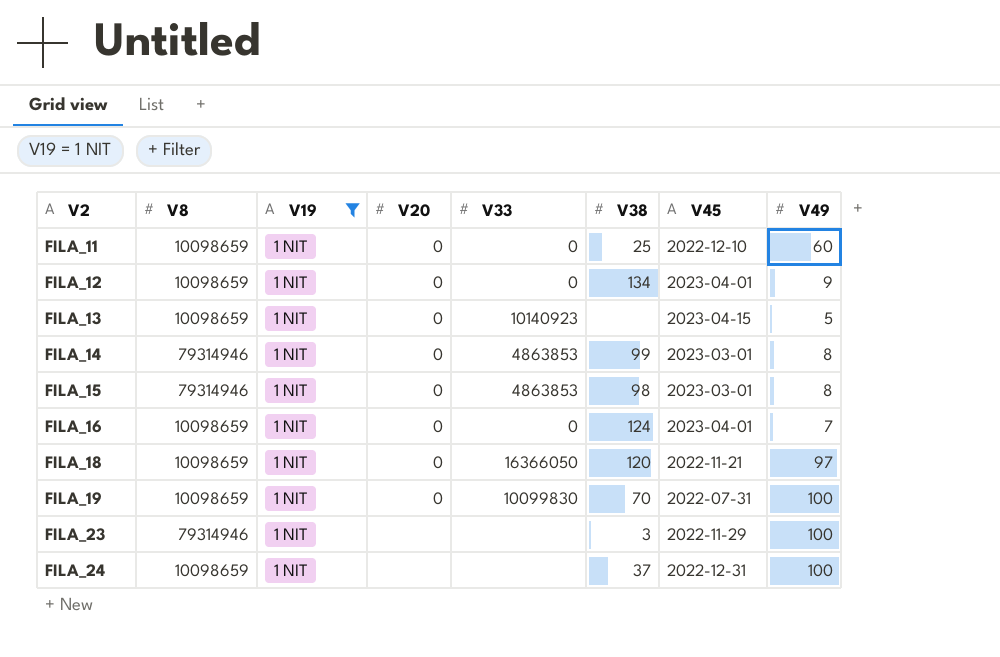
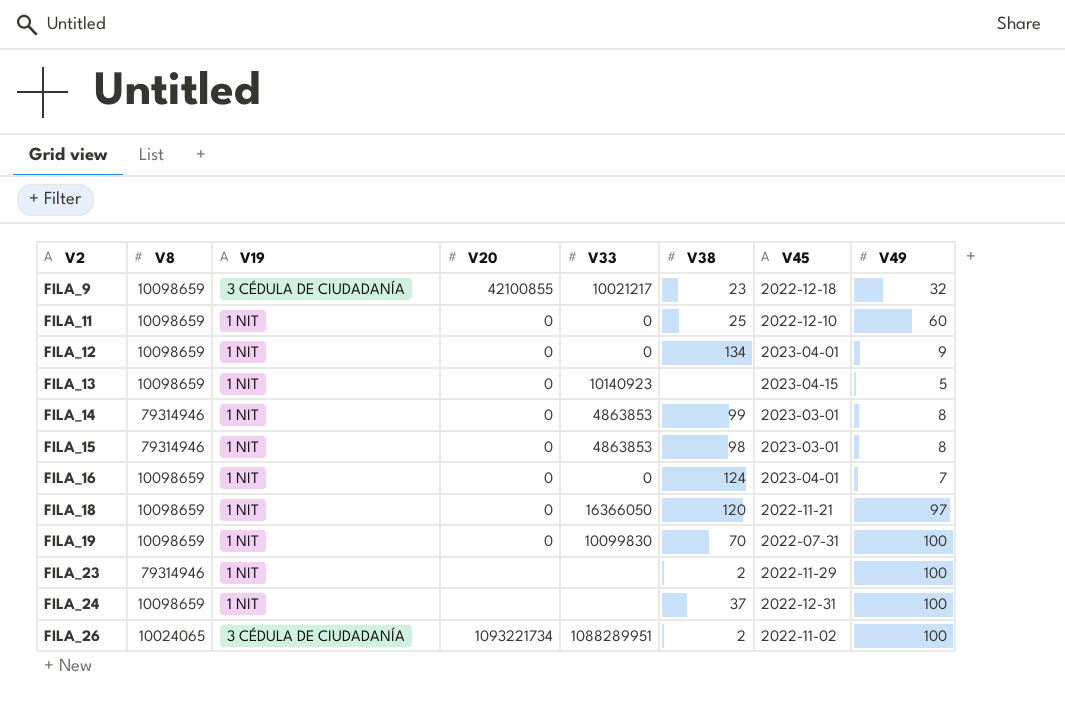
filter: V19 = 1 NIT -> none
FILA_23 | V38: 3 -> 2

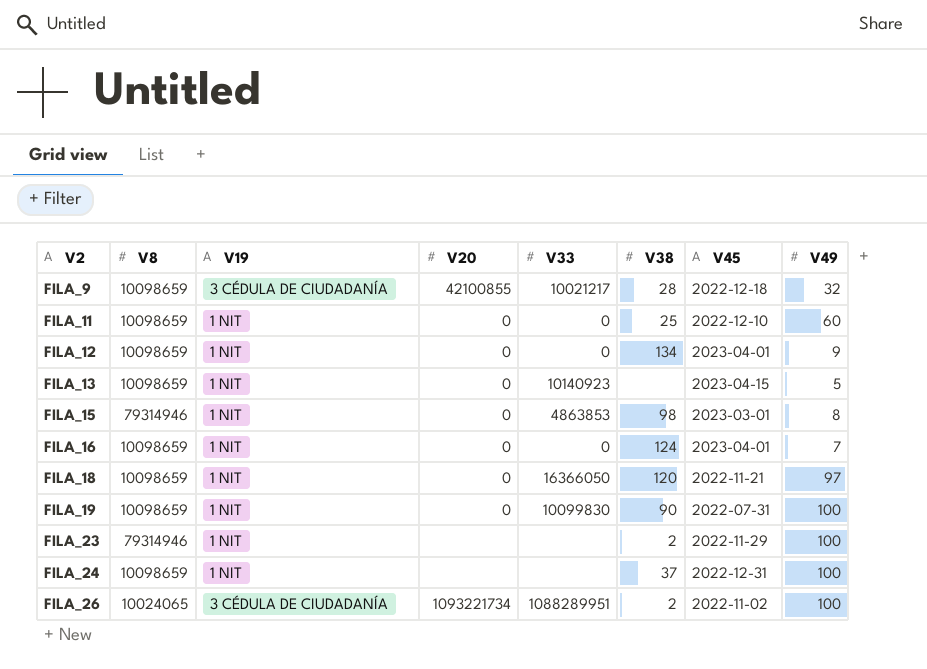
row FILA_14: 79314946 | 1 NIT | 0 | 4863853 | 99 | 2023-03-01 | 8 -> none
FILA_9 | V38: 23 -> 28
FILA_19 | V38: 70 -> 90

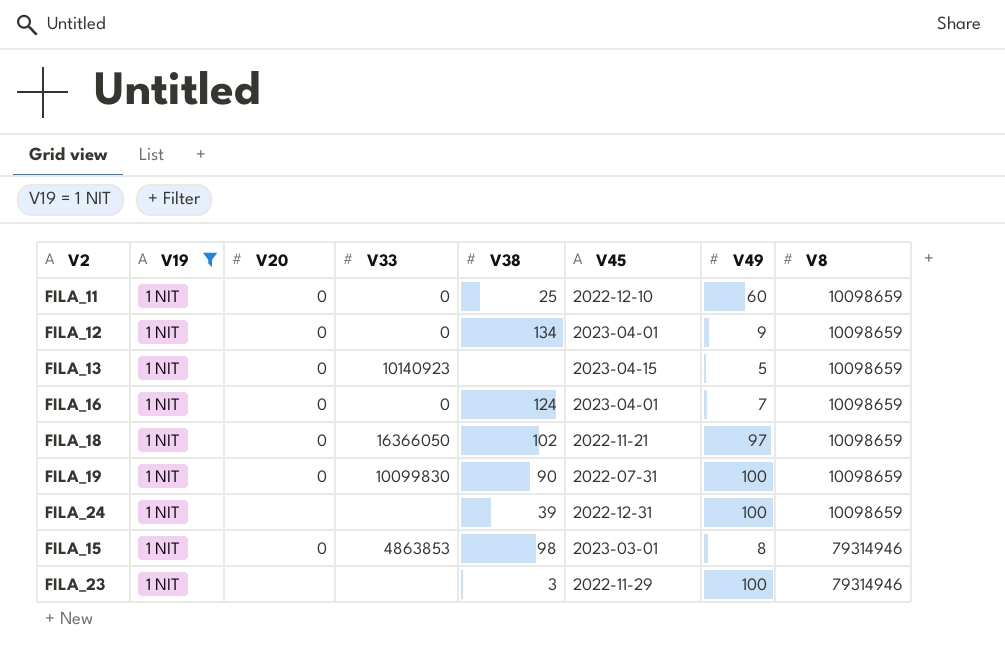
filter: none -> V19 = 1 NIT
row order: V2 ascending -> V8 ascending
column V8 | position: 2 -> 8
FILA_18 | V38: 120 -> 102
FILA_24 | V38: 37 -> 39
FILA_23 | V38: 2 -> 3

